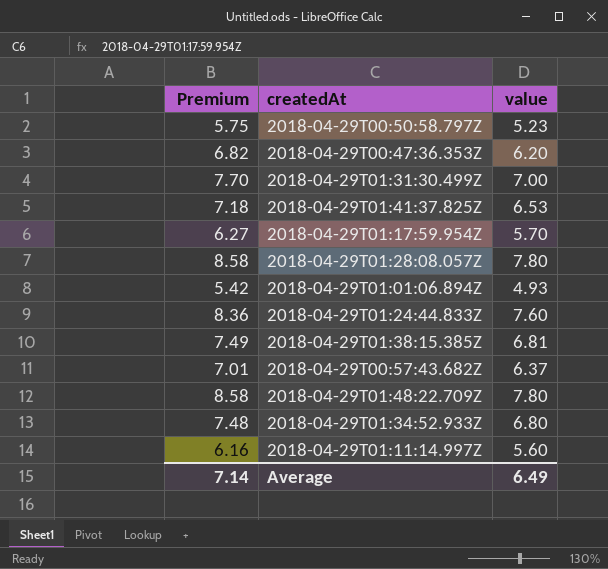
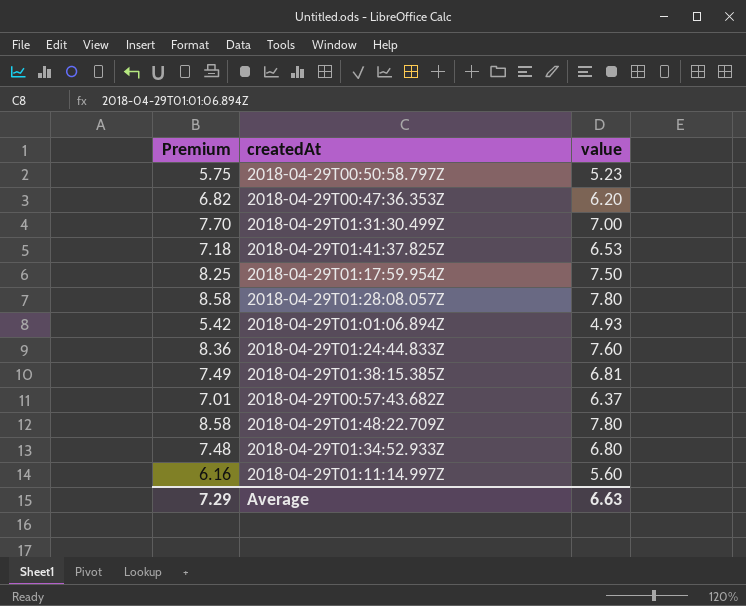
2018-04-29T01:17:59.954Z | Premium: 6.27 -> 8.25
2018-04-29T01:17:59.954Z | value: 5.70 -> 7.50
Average | Premium: 7.14 -> 7.29
Average | value: 6.49 -> 6.63

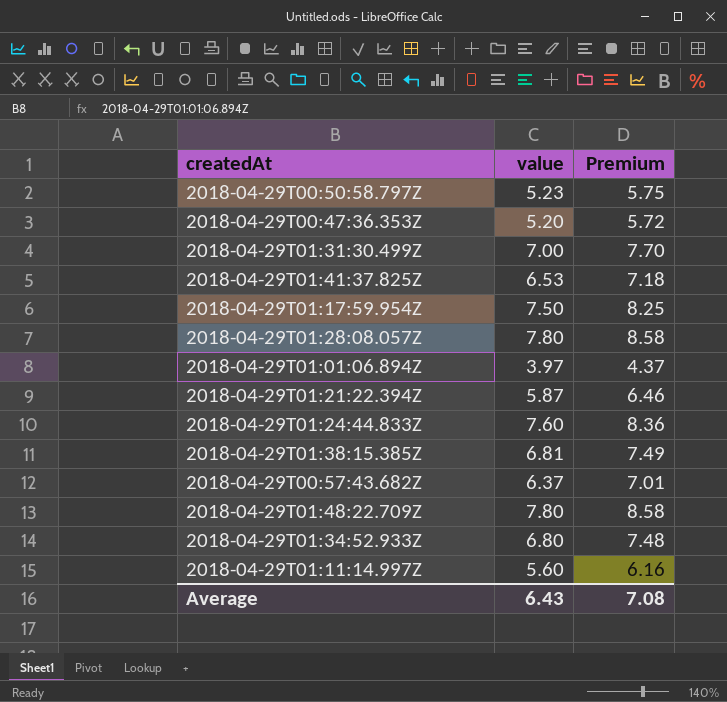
column Premium | position: 1 -> 3
2018-04-29T00:47:36.353Z | value: 6.20 -> 5.20
2018-04-29T00:47:36.353Z | Premium: 6.82 -> 5.72
2018-04-29T01:01:06.894Z | value: 4.93 -> 3.97
2018-04-29T01:01:06.894Z | Premium: 5.42 -> 4.37
row 2018-04-29T01:21:22.394Z: none -> 5.87 | 6.46
Average | value: 6.63 -> 6.43
Average | Premium: 7.29 -> 7.08

